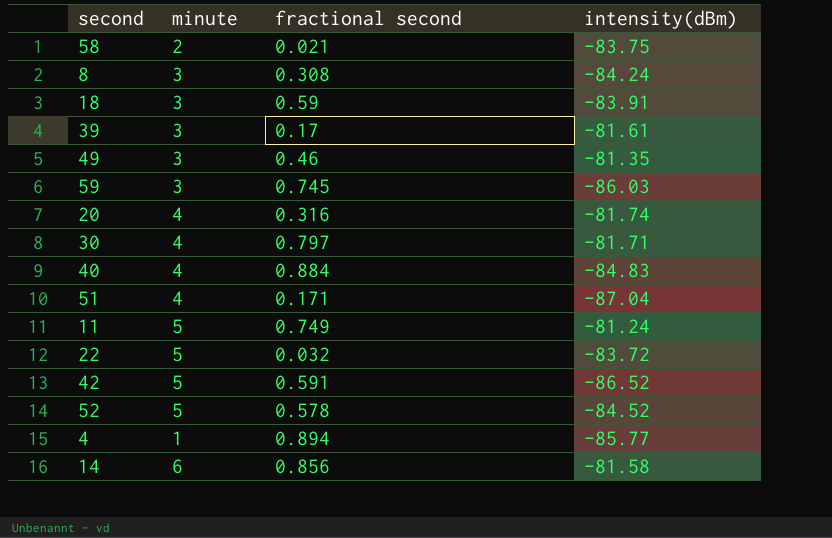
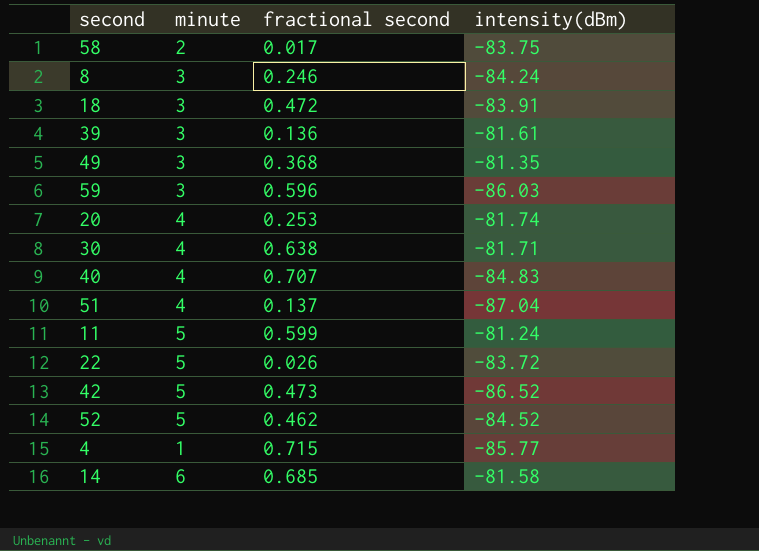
58 | fractional second: 0.021 -> 0.017
8 | fractional second: 0.308 -> 0.246
18 | fractional second: 0.59 -> 0.472
39 | fractional second: 0.17 -> 0.136
49 | fractional second: 0.46 -> 0.368
59 | fractional second: 0.745 -> 0.596
20 | fractional second: 0.316 -> 0.253
30 | fractional second: 0.797 -> 0.638
40 | fractional second: 0.884 -> 0.707
51 | fractional second: 0.171 -> 0.137
11 | fractional second: 0.749 -> 0.599
22 | fractional second: 0.032 -> 0.026
42 | fractional second: 0.591 -> 0.473
52 | fractional second: 0.578 -> 0.462
4 | fractional second: 0.894 -> 0.715
14 | fractional second: 0.856 -> 0.685

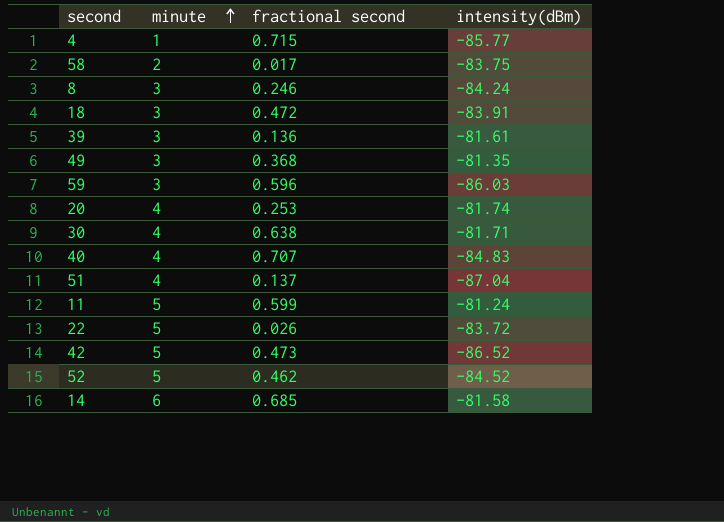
row order: none -> minute ascending

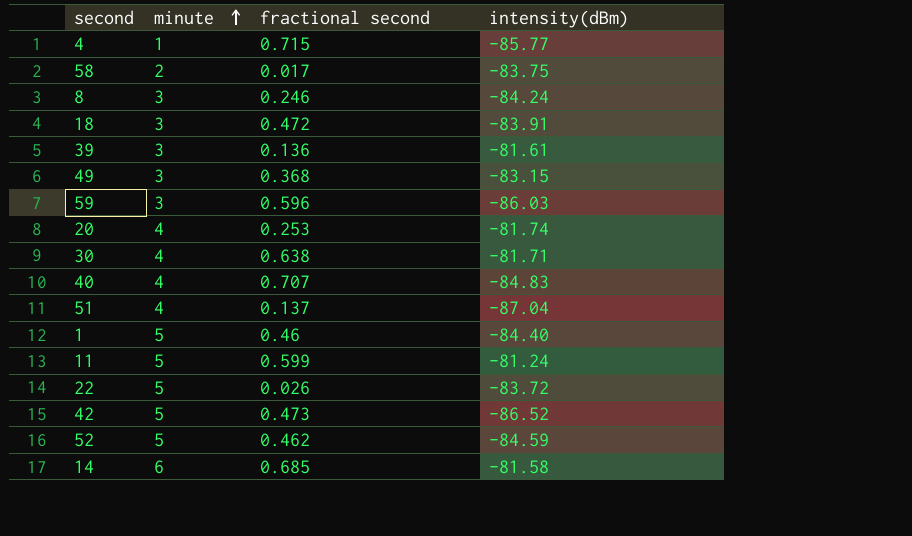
49 | intensity(dBm): -81.35 -> -83.15
row 1: none -> 5 | 0.46 | -84.40
52 | intensity(dBm): -84.52 -> -84.59

